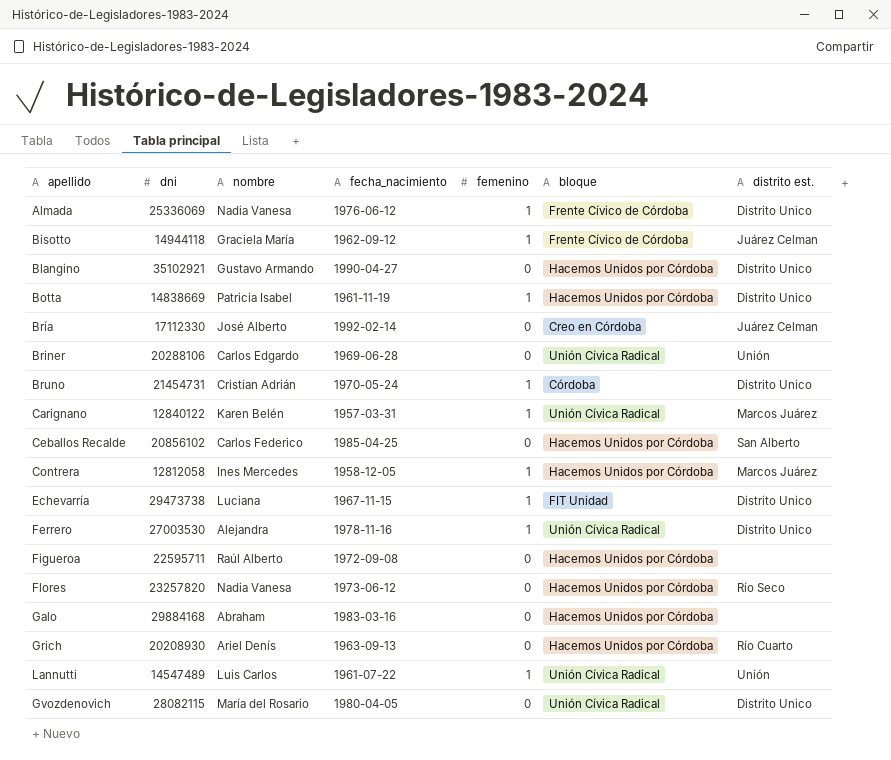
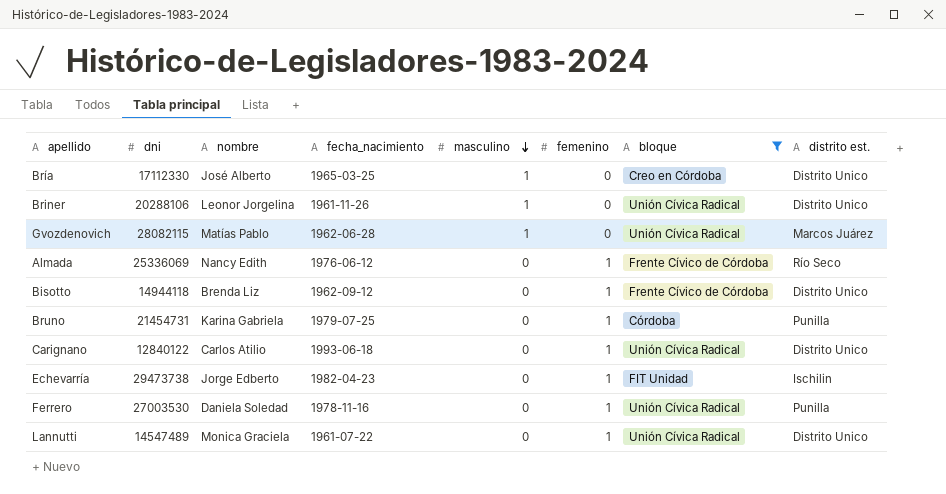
filter: none -> bloque != Hacemos Unidos por Córdoba
row order: none -> masculino descending
column masculino | position: none -> 5
Bría | fecha_nacimiento: 1992-02-14 -> 1965-03-25
Bría | distrito est.: Juárez Celman -> Distrito Unico
Briner | nombre: Carlos Edgardo -> Leonor Jorgelina
Briner | fecha_nacimiento: 1969-06-28 -> 1961-11-26
Briner | distrito est.: Unión -> Distrito Unico
Gvozdenovich | nombre: María del Rosario -> Matías Pablo
Gvozdenovich | fecha_nacimiento: 1980-04-05 -> 1962-06-28
Gvozdenovich | distrito est.: Distrito Unico -> Marcos Juárez
Almada | nombre: Nadia Vanesa -> Nancy Edith
Almada | distrito est.: Distrito Unico -> Río Seco
Bisotto | nombre: Graciela María -> Brenda Liz
Bisotto | distrito est.: Juárez Celman -> Distrito Unico
Bruno | nombre: Cristian Adrián -> Karina Gabriela
Bruno | fecha_nacimiento: 1970-05-24 -> 1979-07-25
Bruno | distrito est.: Distrito Unico -> Punilla
Carignano | nombre: Karen Belén -> Carlos Atilio
Carignano | fecha_nacimiento: 1957-03-31 -> 1993-06-18
Carignano | distrito est.: Marcos Juárez -> Distrito Unico
Echevarría | nombre: Luciana -> Jorge Edberto
Echevarría | fecha_nacimiento: 1967-11-15 -> 1982-04-23
Echevarría | distrito est.: Distrito Unico -> Ischilin
Ferrero | nombre: Alejandra -> Daniela Soledad
Ferrero | distrito est.: Distrito Unico -> Punilla
Lannutti | nombre: Luis Carlos -> Monica Graciela
Lannutti | distrito est.: Unión -> Distrito Unico

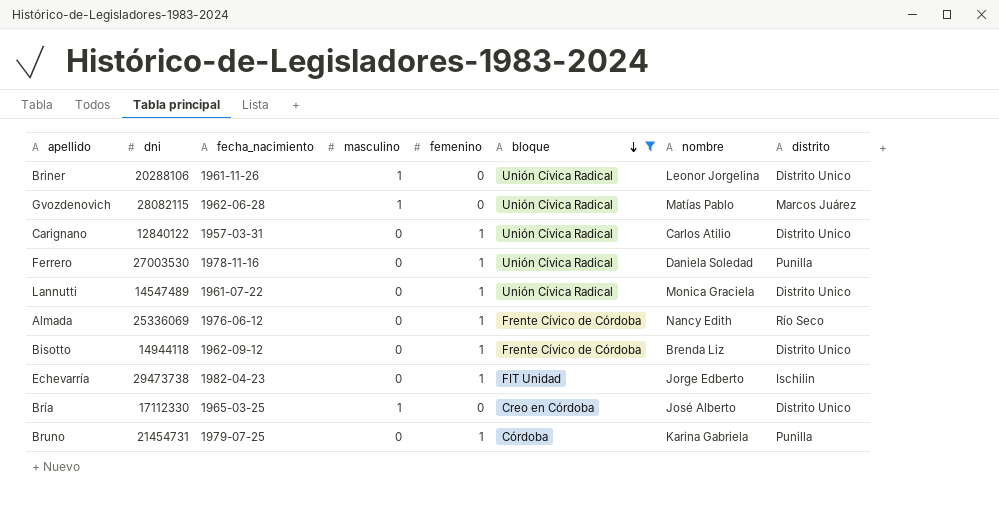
row order: masculino descending -> bloque descending
column nombre | position: 3 -> 7
column name: distrito est. -> distrito
Carignano | fecha_nacimiento: 1993-06-18 -> 1957-03-31

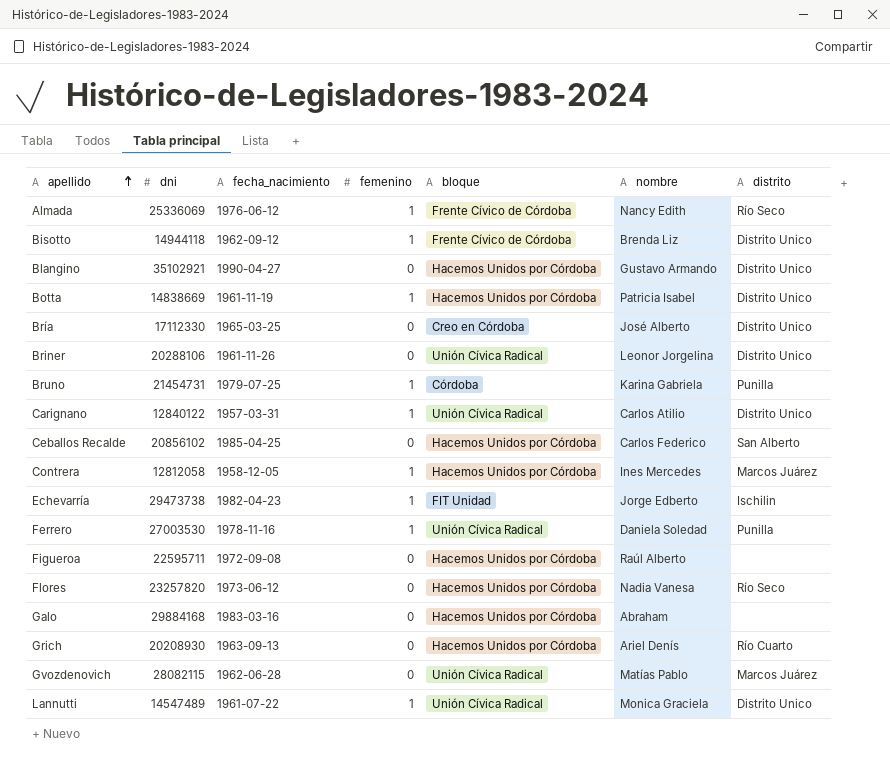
filter: bloque != Hacemos Unidos por Córdoba -> none
row order: bloque descending -> apellido ascending
column masculino | position: 4 -> none

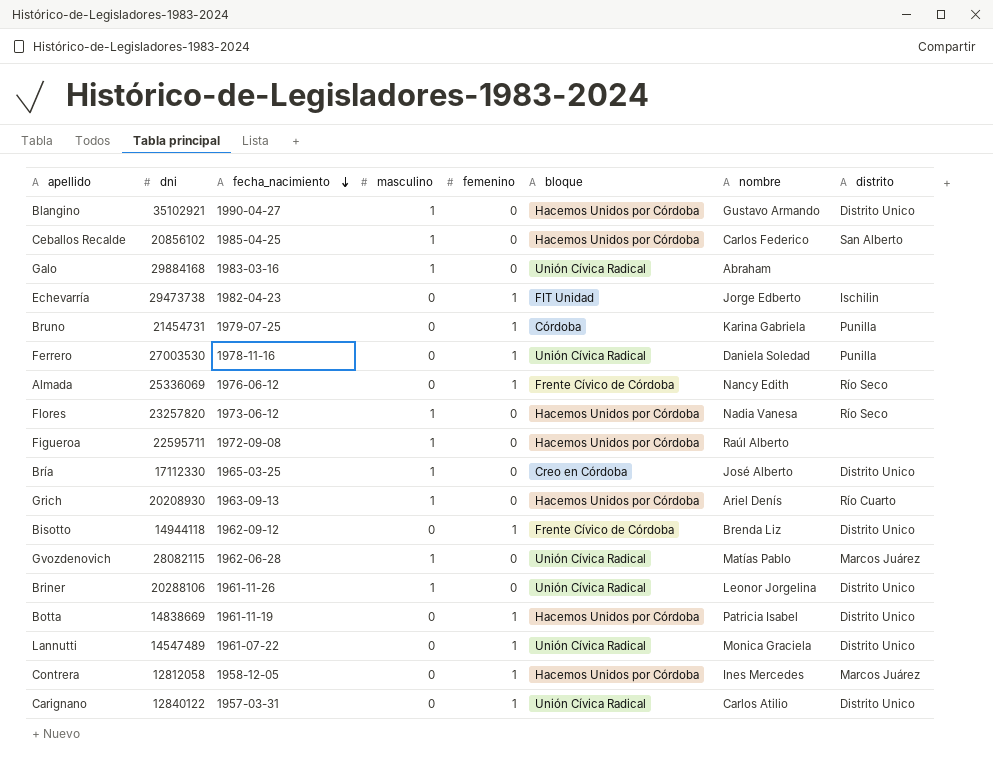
row order: apellido ascending -> fecha_nacimiento descending
column masculino | position: none -> 4
Galo | bloque: Hacemos Unidos por Córdoba -> Unión Cívica Radical

